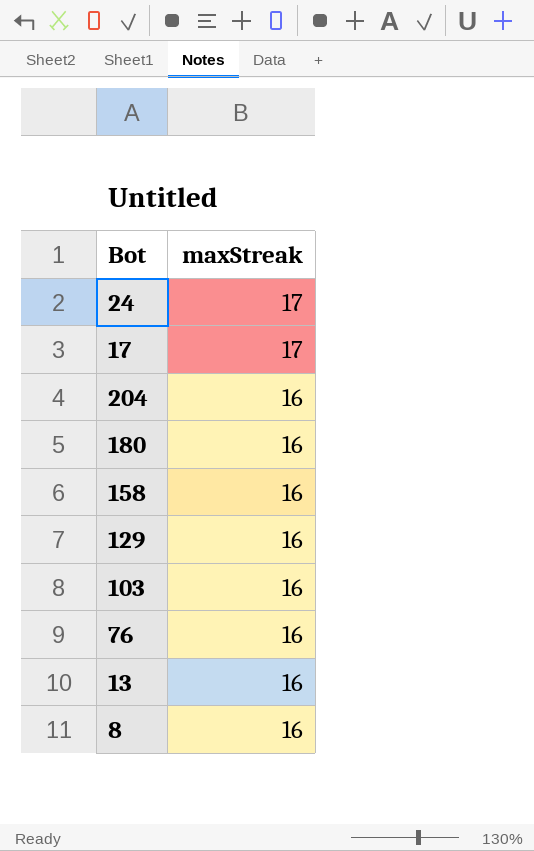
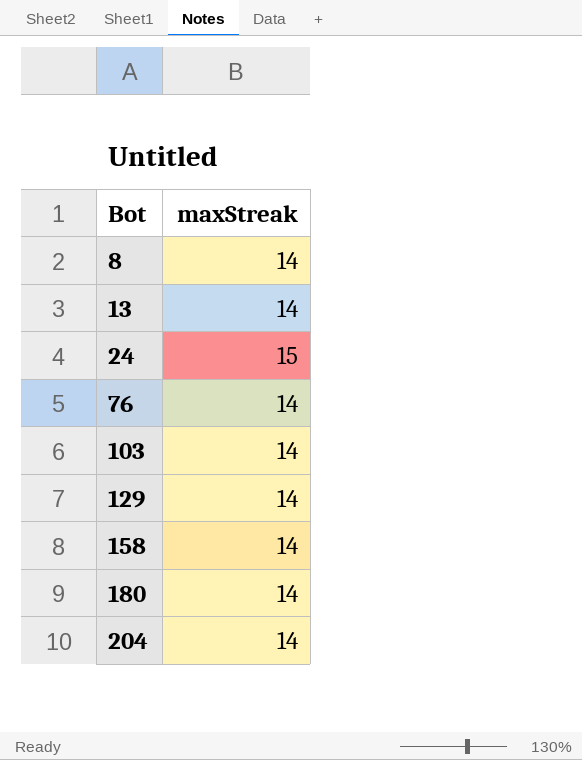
row order: maxStreak descending -> Bot ascending
row 17: 17 -> none
8 | maxStreak: 16 -> 14
13 | maxStreak: 16 -> 14
24 | maxStreak: 17 -> 15
76 | maxStreak: 16 -> 14
103 | maxStreak: 16 -> 14
129 | maxStreak: 16 -> 14
158 | maxStreak: 16 -> 14
180 | maxStreak: 16 -> 14
204 | maxStreak: 16 -> 14

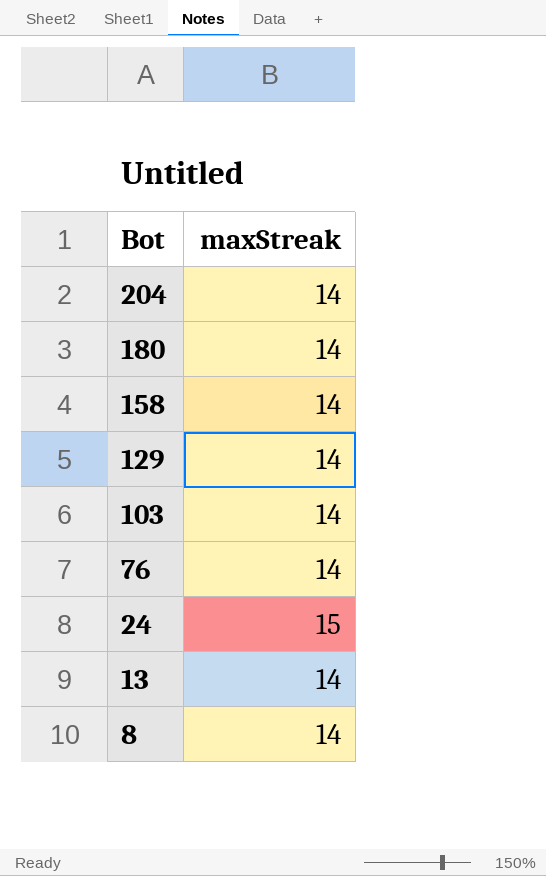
row order: Bot ascending -> Bot descending

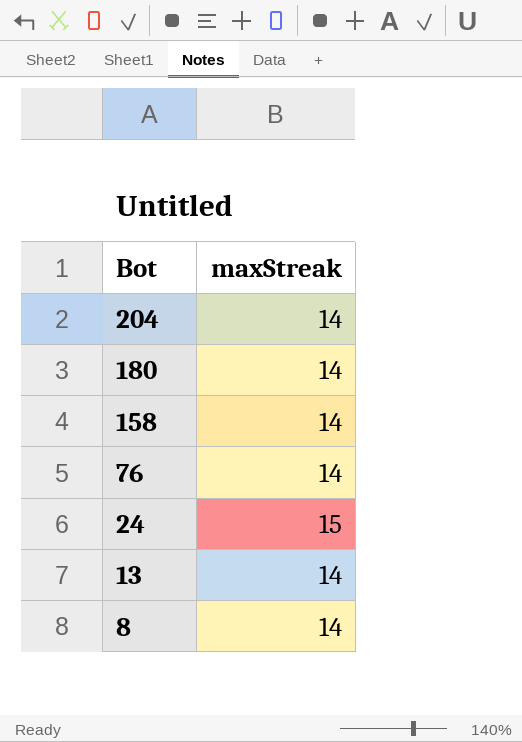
row 129: 14 -> none
row 103: 14 -> none

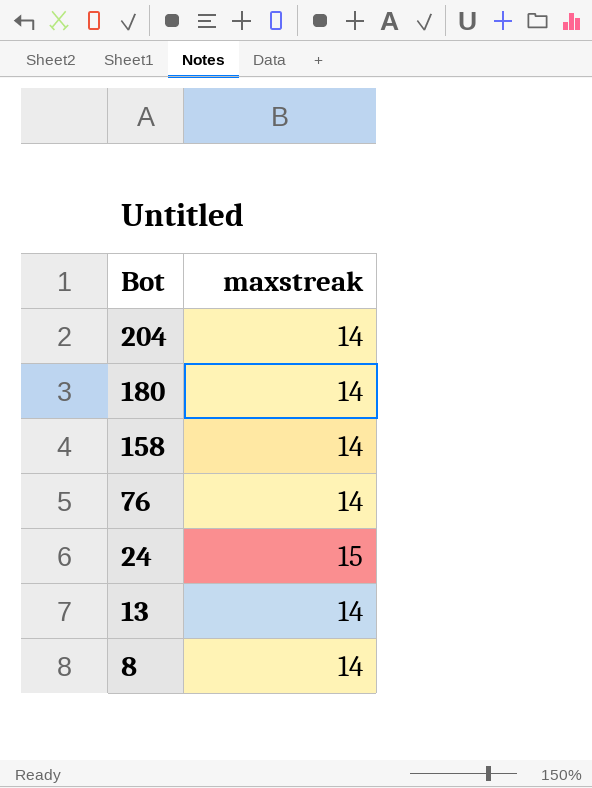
column name: maxStreak -> maxstreak

